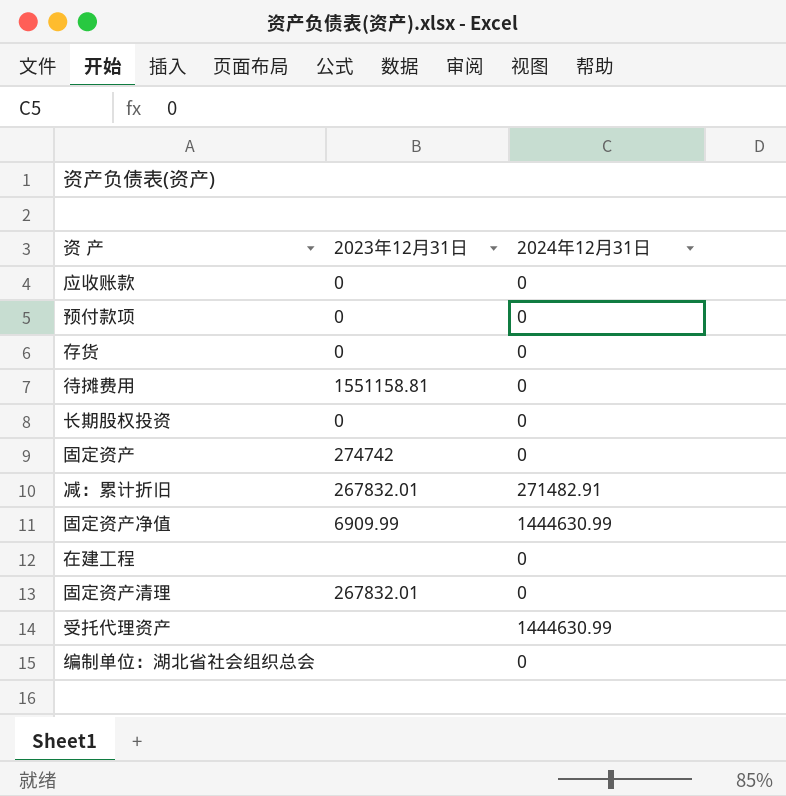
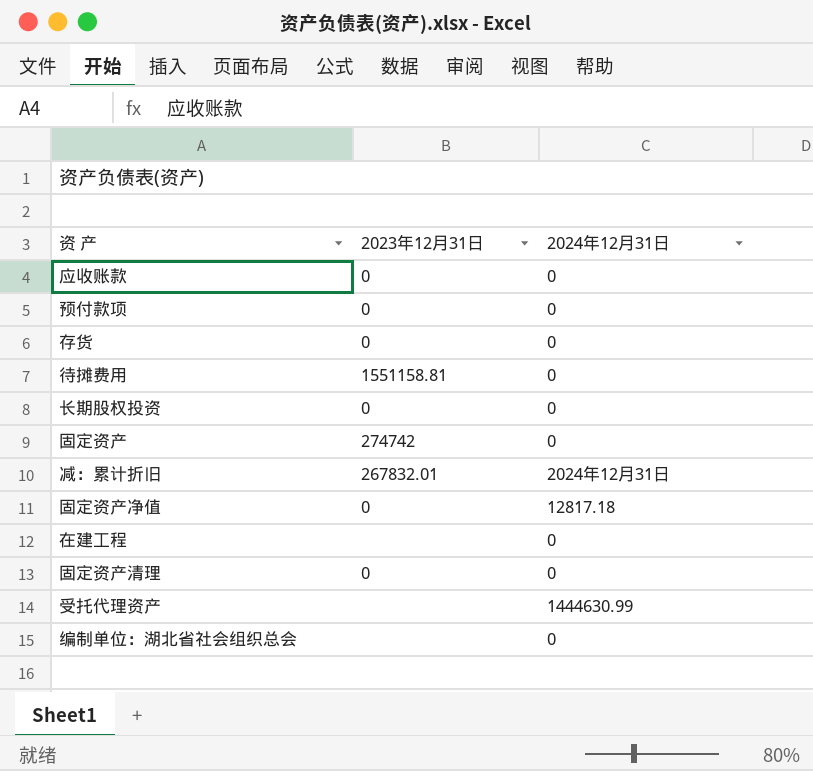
减：累计折旧 | 2024年12月31日: 271482.91 -> 2024年12月31日
固定资产净值 | 2023年12月31日: 6909.99 -> 0
固定资产净值 | 2024年12月31日: 1444630.99 -> 12817.18
固定资产清理 | 2023年12月31日: 267832.01 -> 0

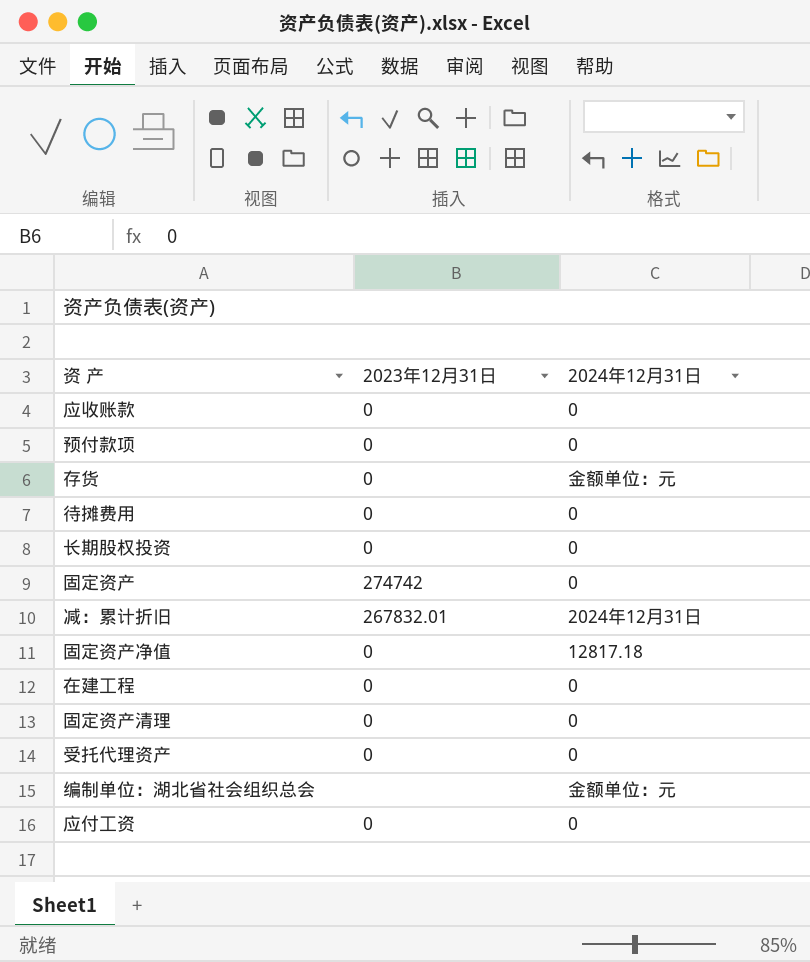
存货 | 2024年12月31日: 0 -> 金额单位：元
待摊费用 | 2023年12月31日: 1551158.81 -> 0
在建工程 | 2023年12月31日: none -> 0
受托代理资产 | 2023年12月31日: none -> 0
受托代理资产 | 2024年12月31日: 1444630.99 -> 0
编制单位：湖北省社会组织总会 | 2024年12月31日: 0 -> 金额单位：元
row 应付工资: none -> 0 | 0

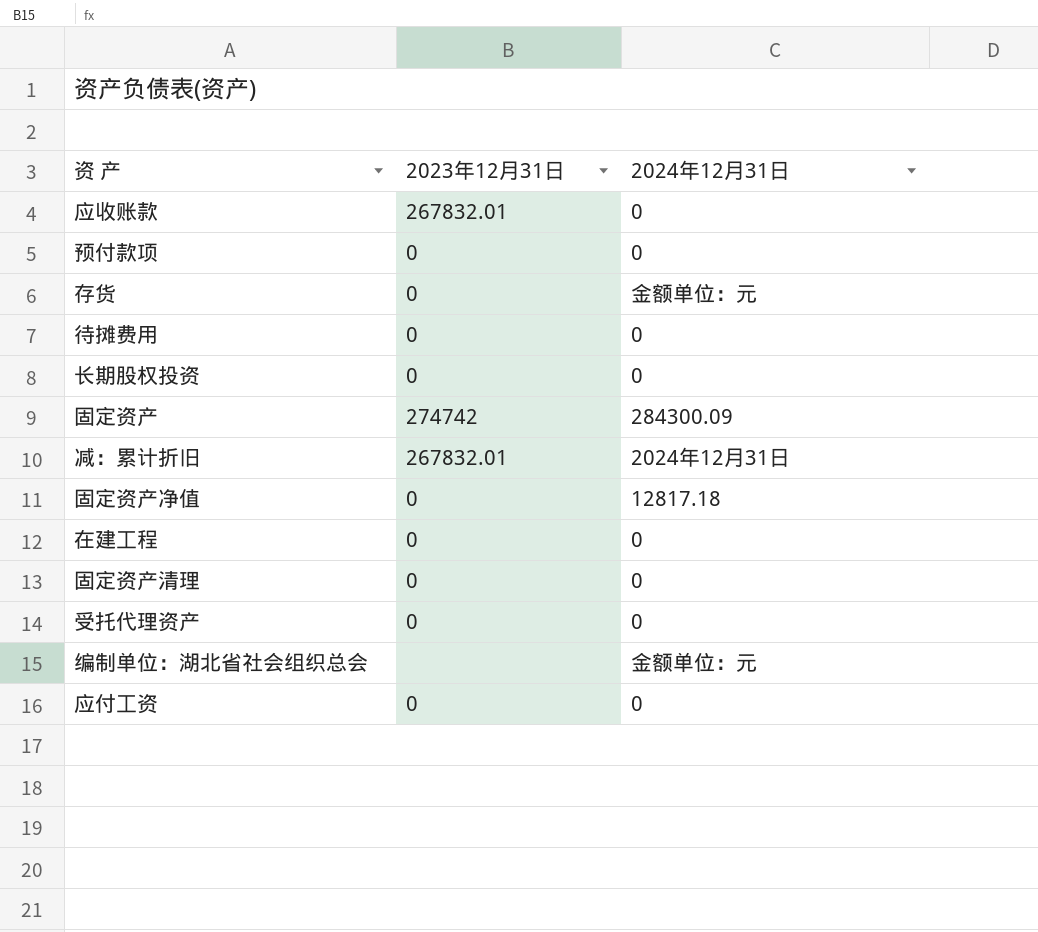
应收账款 | 2023年12月31日: 0 -> 267832.01
固定资产 | 2024年12月31日: 0 -> 284300.09

